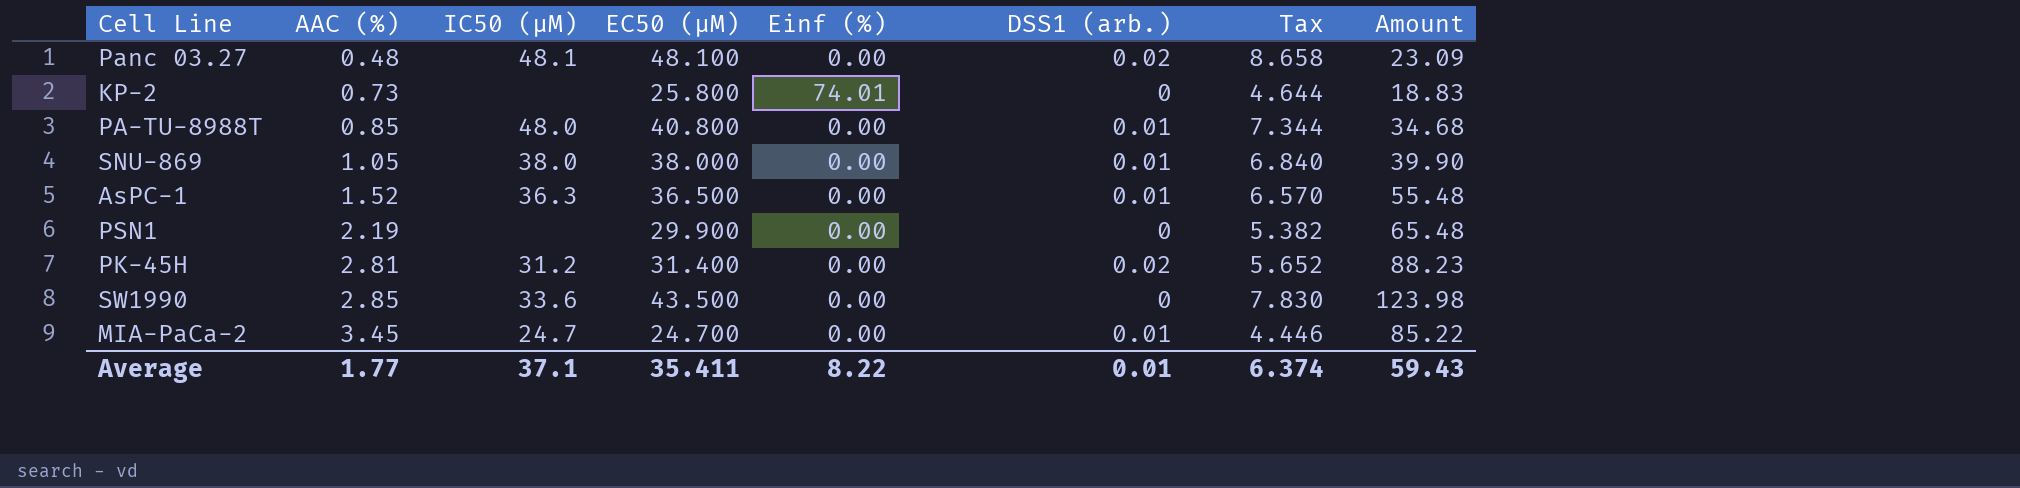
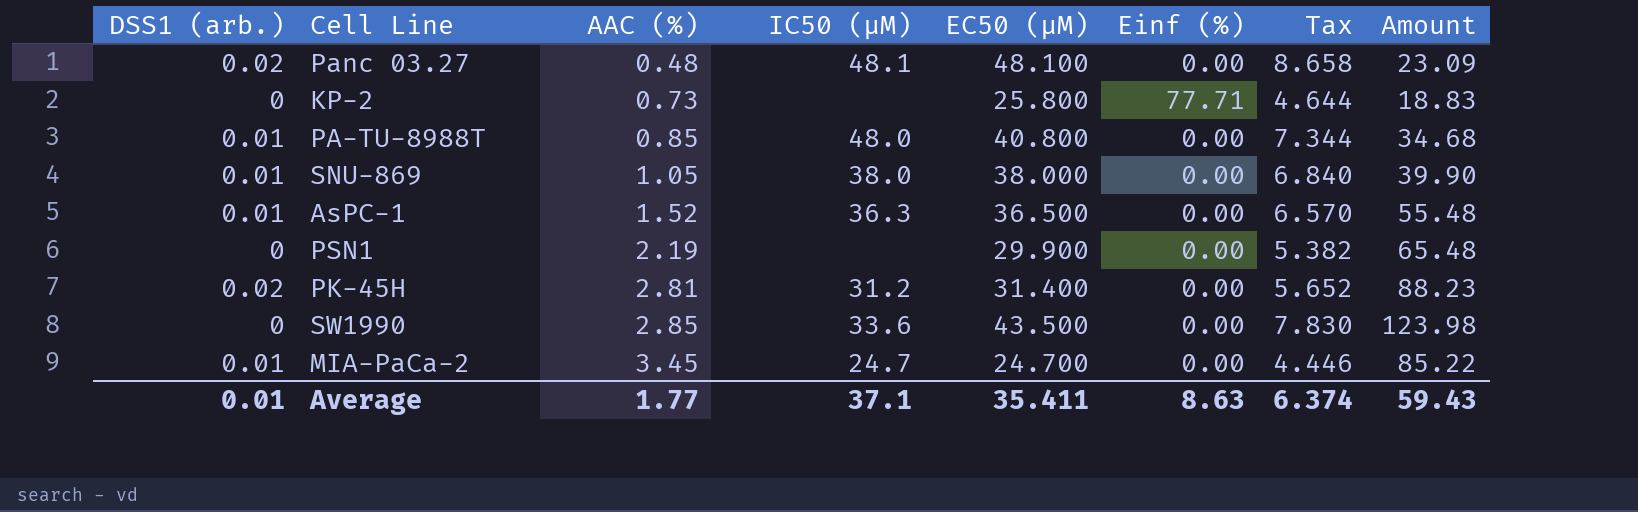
column DSS1 (arb.) | position: 6 -> 1
KP-2 | Einf (%): 74.01 -> 77.71
Average | Einf (%): 8.22 -> 8.63

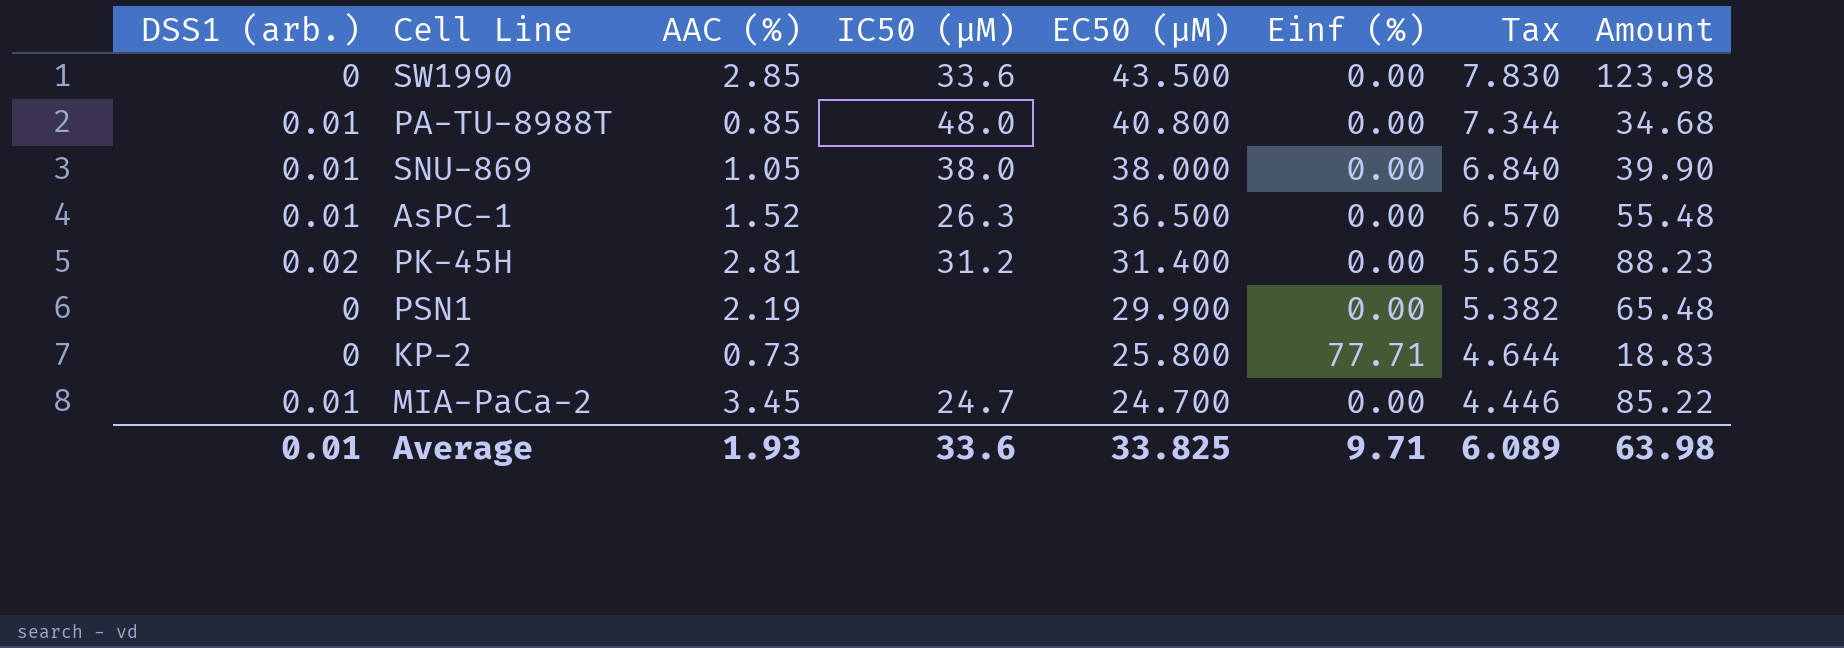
row order: AAC (%) ascending -> EC50 (µM) descending
row Panc 03.27: 0.02 | 0.48 | 48.1 | 48.100 | 0.00 | 8.658 | 23.09 -> none
AsPC-1 | IC50 (µM): 36.3 -> 26.3
Average | AAC (%): 1.77 -> 1.93
Average | IC50 (µM): 37.1 -> 33.6
Average | EC50 (µM): 35.411 -> 33.825
Average | Einf (%): 8.63 -> 9.71
Average | Tax: 6.374 -> 6.089
Average | Amount: 59.43 -> 63.98

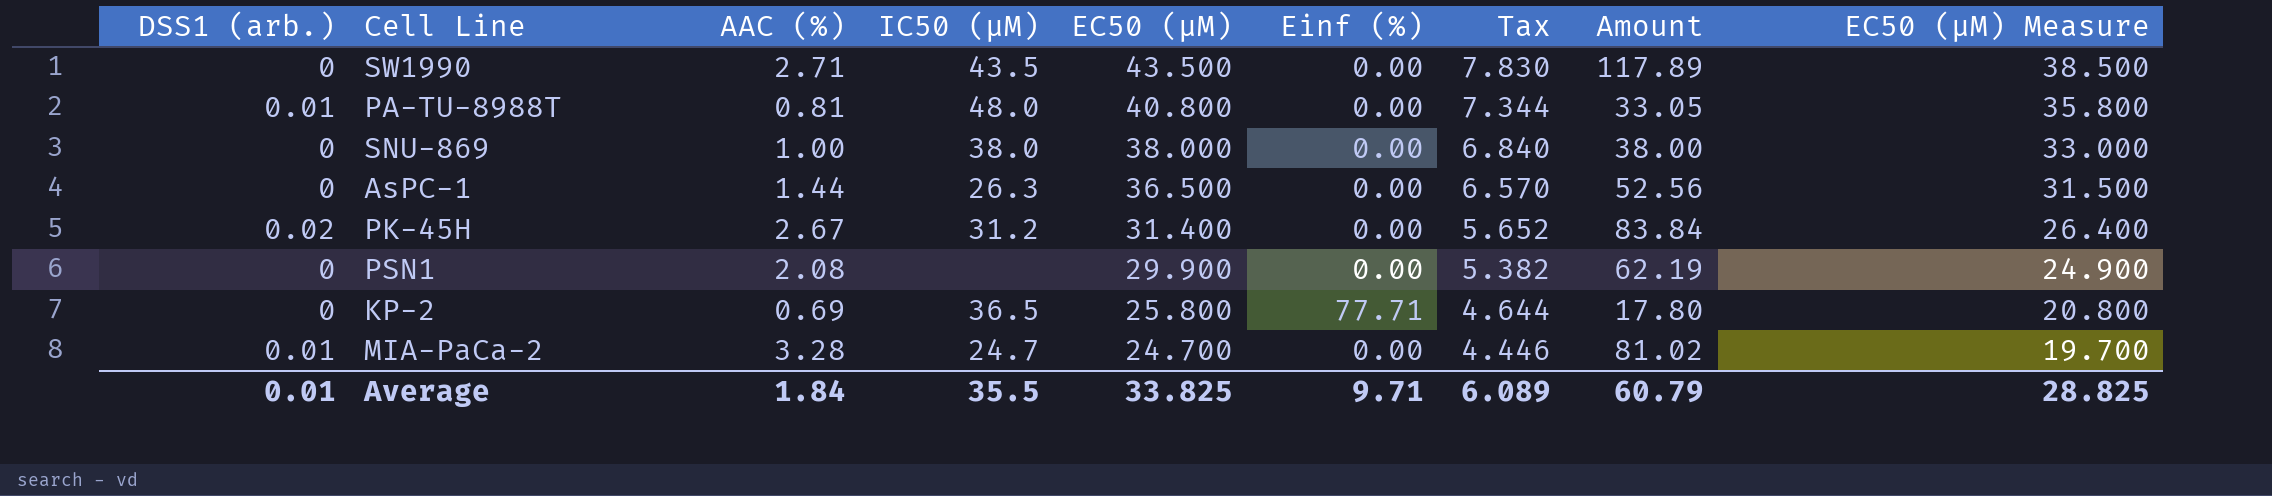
column EC50 (µM) Measure | formula: none -> [EC50 (µM)] - 5
SW1990 | AAC (%): 2.85 -> 2.71
SW1990 | IC50 (µM): 33.6 -> 43.5
SW1990 | Amount: 123.98 -> 117.89
PA-TU-8988T | AAC (%): 0.85 -> 0.81
PA-TU-8988T | Amount: 34.68 -> 33.05
SNU-869 | DSS1 (arb.): 0.01 -> 0
SNU-869 | AAC (%): 1.05 -> 1.00
SNU-869 | Amount: 39.90 -> 38.00
AsPC-1 | DSS1 (arb.): 0.01 -> 0
AsPC-1 | AAC (%): 1.52 -> 1.44
AsPC-1 | Amount: 55.48 -> 52.56
PK-45H | AAC (%): 2.81 -> 2.67
PK-45H | Amount: 88.23 -> 83.84
PSN1 | AAC (%): 2.19 -> 2.08
PSN1 | Amount: 65.48 -> 62.19
KP-2 | AAC (%): 0.73 -> 0.69
KP-2 | IC50 (µM): none -> 36.5
KP-2 | Amount: 18.83 -> 17.80
MIA-PaCa-2 | AAC (%): 3.45 -> 3.28
MIA-PaCa-2 | Amount: 85.22 -> 81.02
Average | AAC (%): 1.93 -> 1.84
Average | IC50 (µM): 33.6 -> 35.5
Average | Amount: 63.98 -> 60.79

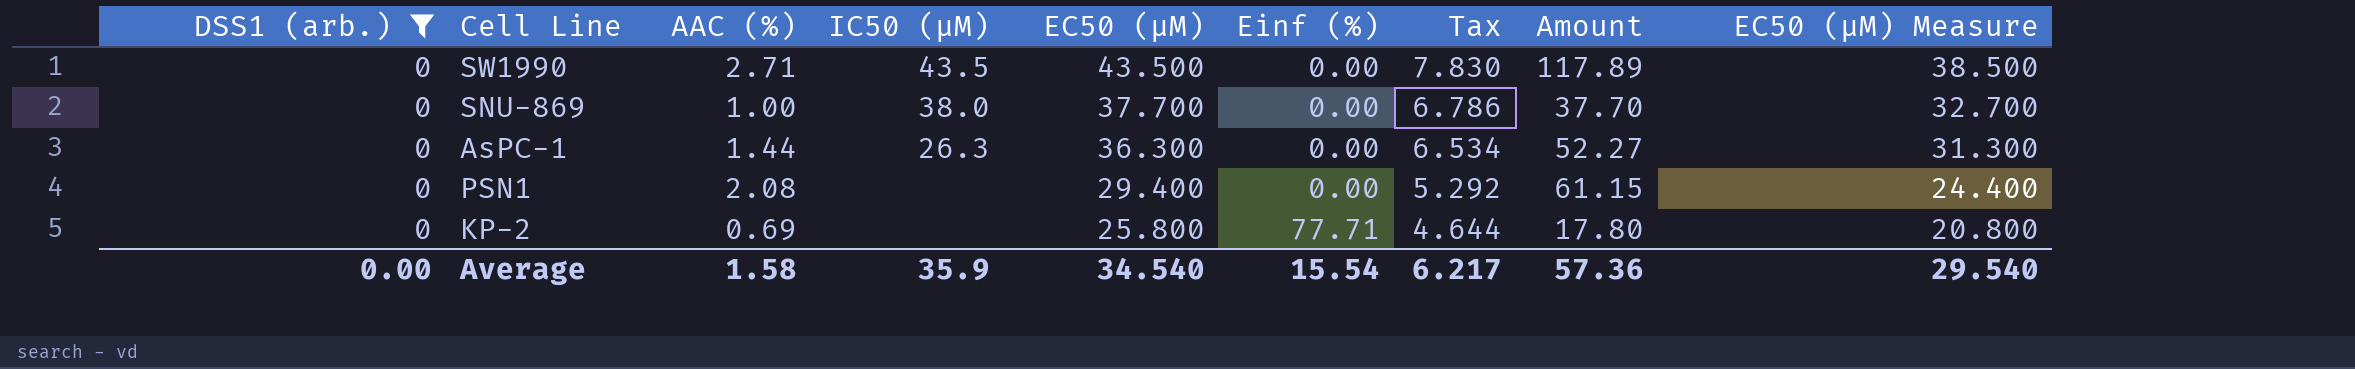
filter: none -> DSS1 (arb.) = 0
SNU-869 | EC50 (µM): 38.000 -> 37.700
SNU-869 | Tax: 6.840 -> 6.786
SNU-869 | Amount: 38.00 -> 37.70
SNU-869 | EC50 (µM) Measure: 33.000 -> 32.700
AsPC-1 | EC50 (µM): 36.500 -> 36.300
AsPC-1 | Tax: 6.570 -> 6.534
AsPC-1 | Amount: 52.56 -> 52.27
AsPC-1 | EC50 (µM) Measure: 31.500 -> 31.300
PSN1 | EC50 (µM): 29.900 -> 29.400
PSN1 | Tax: 5.382 -> 5.292
PSN1 | Amount: 62.19 -> 61.15
PSN1 | EC50 (µM) Measure: 24.900 -> 24.400
KP-2 | IC50 (µM): 36.5 -> none
Average | DSS1 (arb.): 0.01 -> 0.00
Average | AAC (%): 1.84 -> 1.58
Average | IC50 (µM): 35.5 -> 35.9
Average | EC50 (µM): 33.825 -> 34.540
Average | Einf (%): 9.71 -> 15.54
Average | Tax: 6.089 -> 6.217
Average | Amount: 60.79 -> 57.36
Average | EC50 (µM) Measure: 28.825 -> 29.540

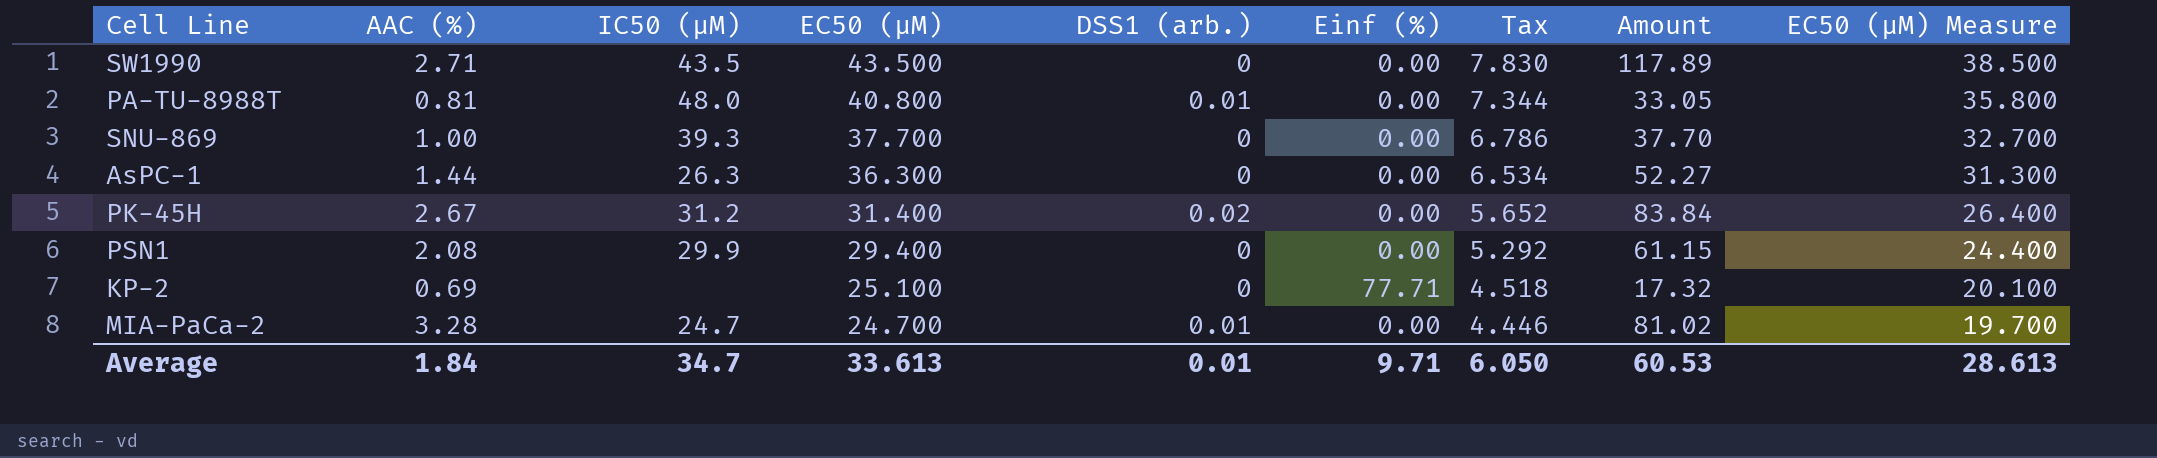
filter: DSS1 (arb.) = 0 -> none
column DSS1 (arb.) | position: 1 -> 5
SNU-869 | IC50 (µM): 38.0 -> 39.3
PSN1 | IC50 (µM): none -> 29.9
KP-2 | EC50 (µM): 25.800 -> 25.100
KP-2 | Tax: 4.644 -> 4.518
KP-2 | Amount: 17.80 -> 17.32
KP-2 | EC50 (µM) Measure: 20.800 -> 20.100
Average | AAC (%): 1.58 -> 1.84
Average | IC50 (µM): 35.9 -> 34.7
Average | EC50 (µM): 34.540 -> 33.613
Average | DSS1 (arb.): 0.00 -> 0.01
Average | Einf (%): 15.54 -> 9.71
Average | Tax: 6.217 -> 6.050
Average | Amount: 57.36 -> 60.53
Average | EC50 (µM) Measure: 29.540 -> 28.613

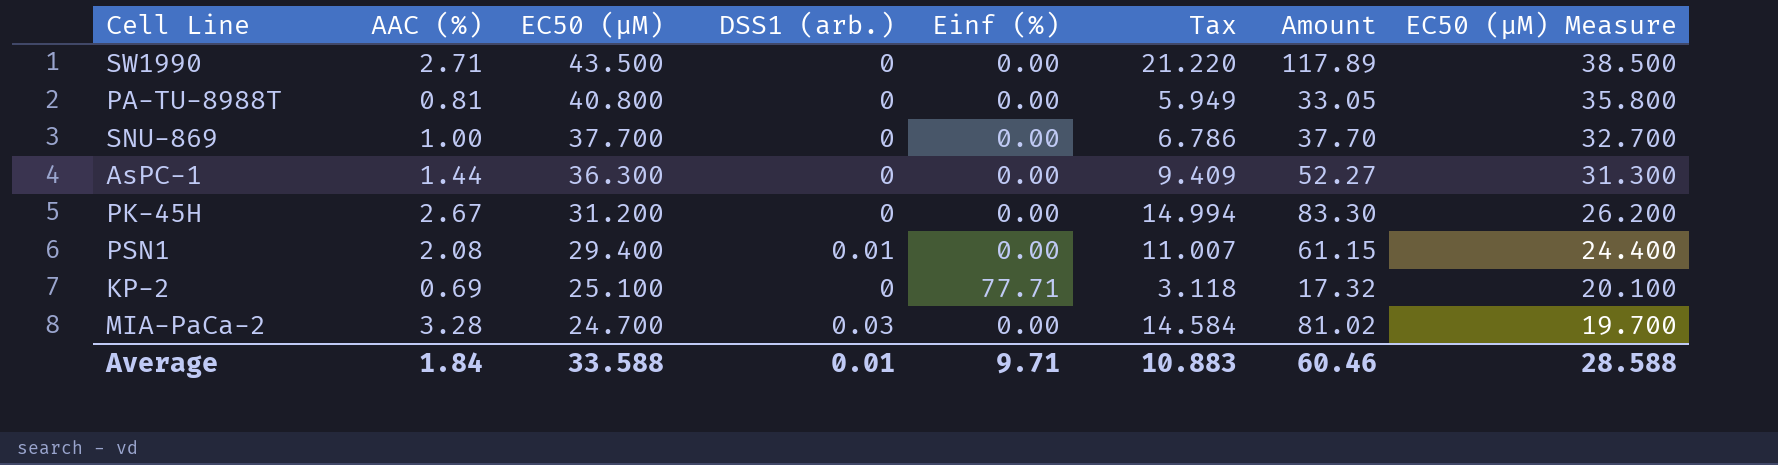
column IC50 (µM) | position: 3 -> none
column Tax | formula: [EC50 (µM)] * 0.18 -> [Amount] * 0.18
PA-TU-8988T | DSS1 (arb.): 0.01 -> 0
PK-45H | EC50 (µM): 31.400 -> 31.200
PK-45H | DSS1 (arb.): 0.02 -> 0
PK-45H | Amount: 83.84 -> 83.30
PK-45H | EC50 (µM) Measure: 26.400 -> 26.200
PSN1 | DSS1 (arb.): 0 -> 0.01
MIA-PaCa-2 | DSS1 (arb.): 0.01 -> 0.03
Average | EC50 (µM): 33.613 -> 33.588
Average | Tax: 6.050 -> 10.883
Average | Amount: 60.53 -> 60.46
Average | EC50 (µM) Measure: 28.613 -> 28.588

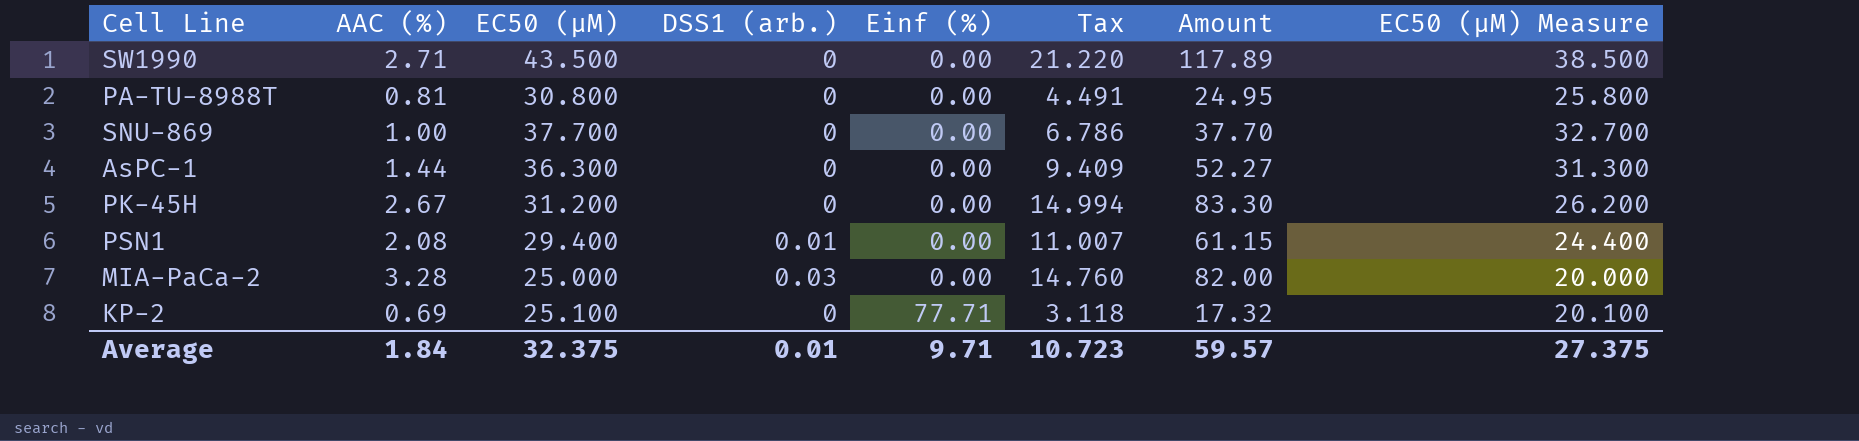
row order: EC50 (µM) descending -> Einf (%) ascending
PA-TU-8988T | EC50 (µM): 40.800 -> 30.800
PA-TU-8988T | Tax: 5.949 -> 4.491
PA-TU-8988T | Amount: 33.05 -> 24.95
PA-TU-8988T | EC50 (µM) Measure: 35.800 -> 25.800
MIA-PaCa-2 | EC50 (µM): 24.700 -> 25.000
MIA-PaCa-2 | Tax: 14.584 -> 14.760
MIA-PaCa-2 | Amount: 81.02 -> 82.00
MIA-PaCa-2 | EC50 (µM) Measure: 19.700 -> 20.000
Average | EC50 (µM): 33.588 -> 32.375
Average | Tax: 10.883 -> 10.723
Average | Amount: 60.46 -> 59.57
Average | EC50 (µM) Measure: 28.588 -> 27.375

